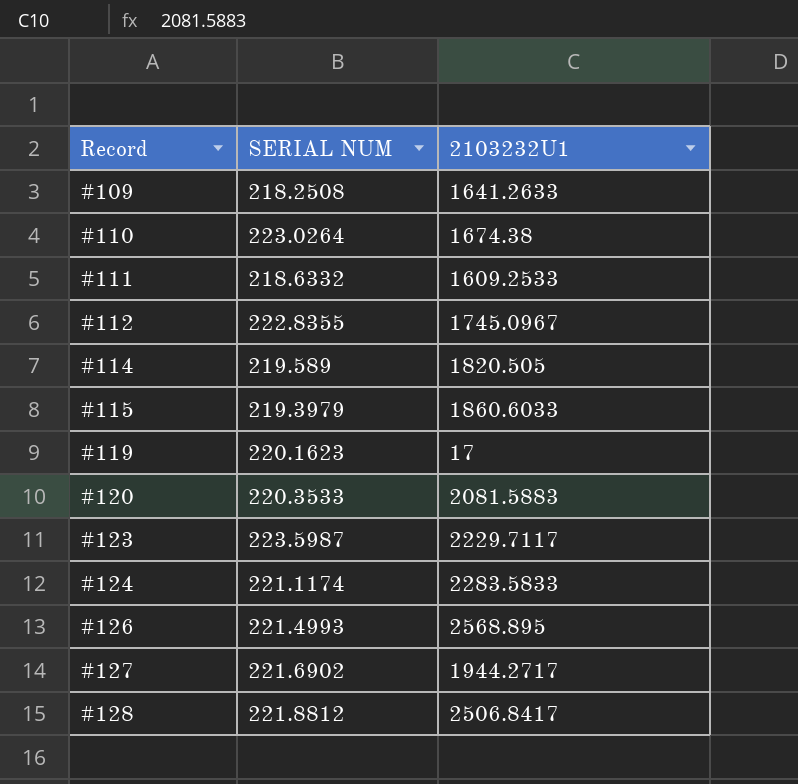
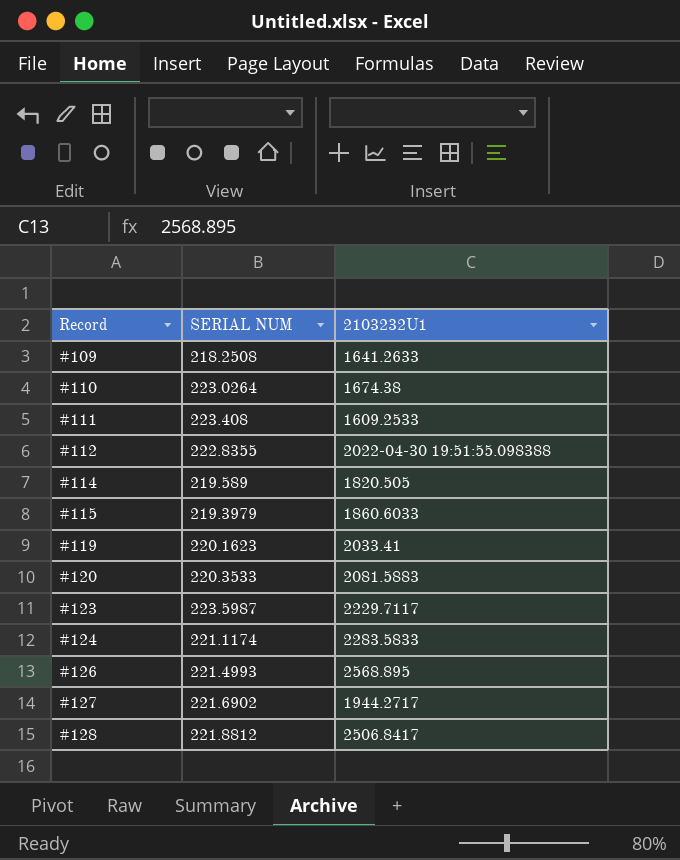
#111 | SERIAL NUM: 218.6332 -> 223.408
#112 | 2103232U1: 1745.0967 -> 2022-04-30 19:51:55.098388
#119 | 2103232U1: 17 -> 2033.41

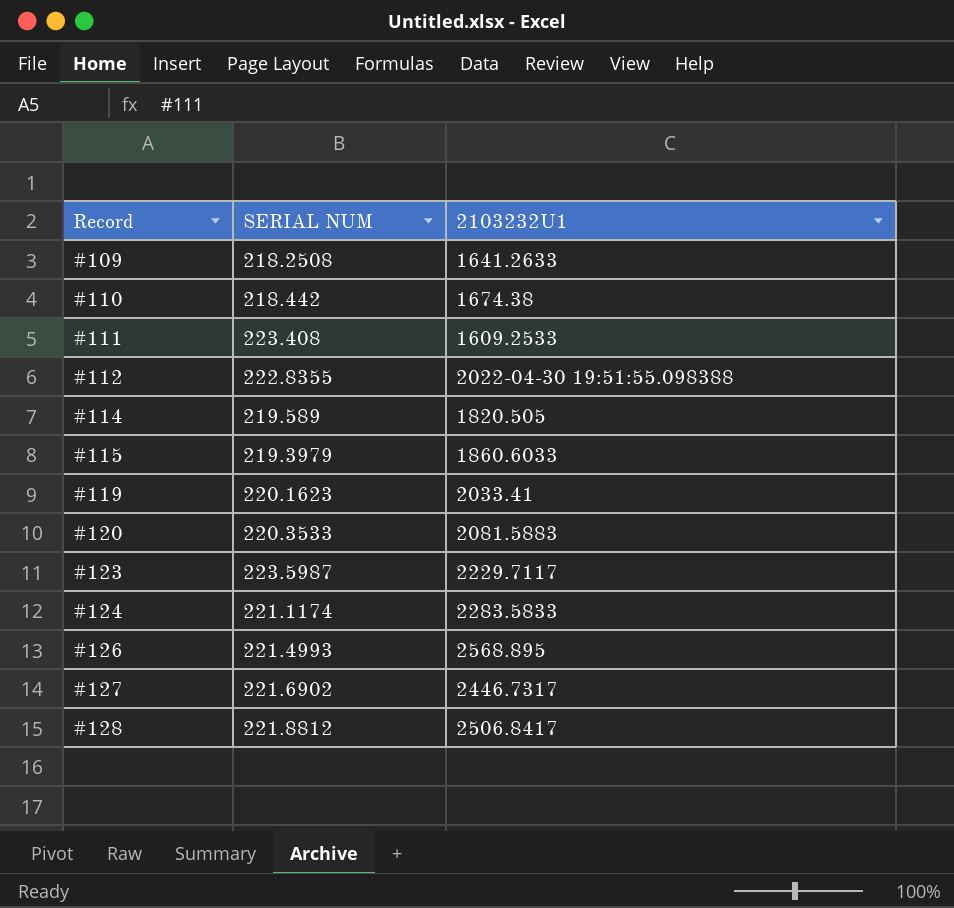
#110 | SERIAL NUM: 223.0264 -> 218.442
#127 | 2103232U1: 1944.2717 -> 2446.7317

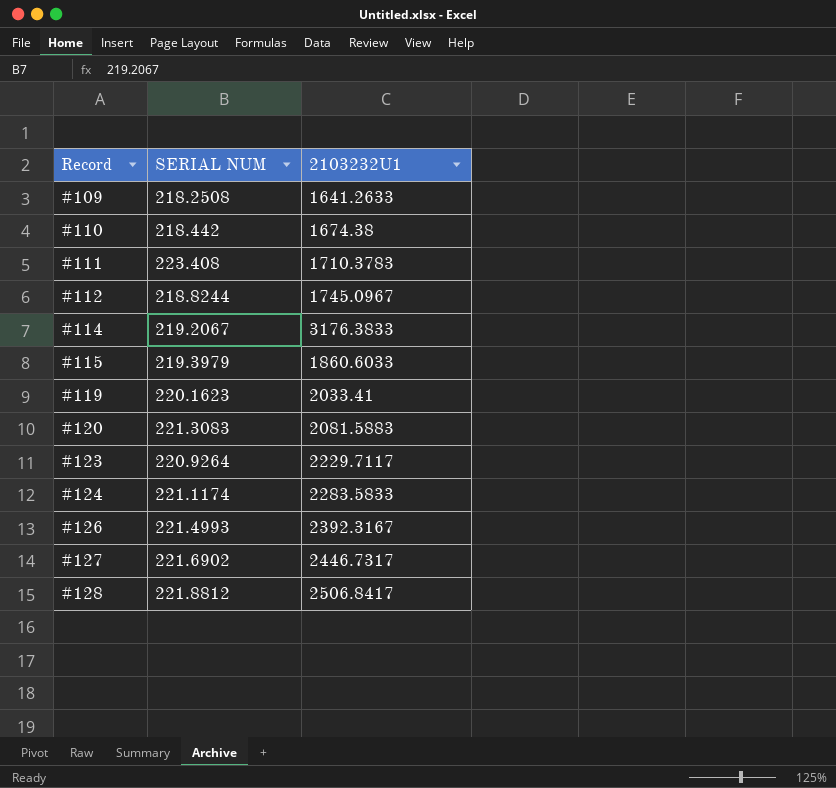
#111 | 2103232U1: 1609.2533 -> 1710.3783
#112 | SERIAL NUM: 222.8355 -> 218.8244
#112 | 2103232U1: 2022-04-30 19:51:55.098388 -> 1745.0967
#114 | SERIAL NUM: 219.589 -> 219.2067
#114 | 2103232U1: 1820.505 -> 3176.3833
#120 | SERIAL NUM: 220.3533 -> 221.3083
#123 | SERIAL NUM: 223.5987 -> 220.9264
#126 | 2103232U1: 2568.895 -> 2392.3167

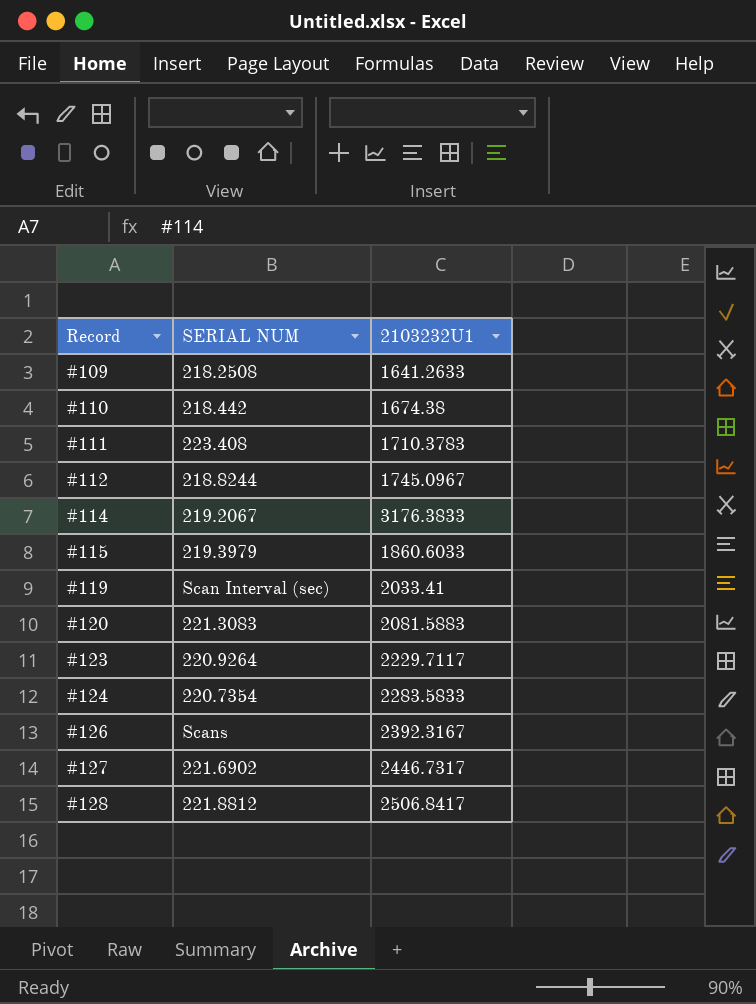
#119 | SERIAL NUM: 220.1623 -> Scan Interval (sec)
#124 | SERIAL NUM: 221.1174 -> 220.7354
#126 | SERIAL NUM: 221.4993 -> Scans

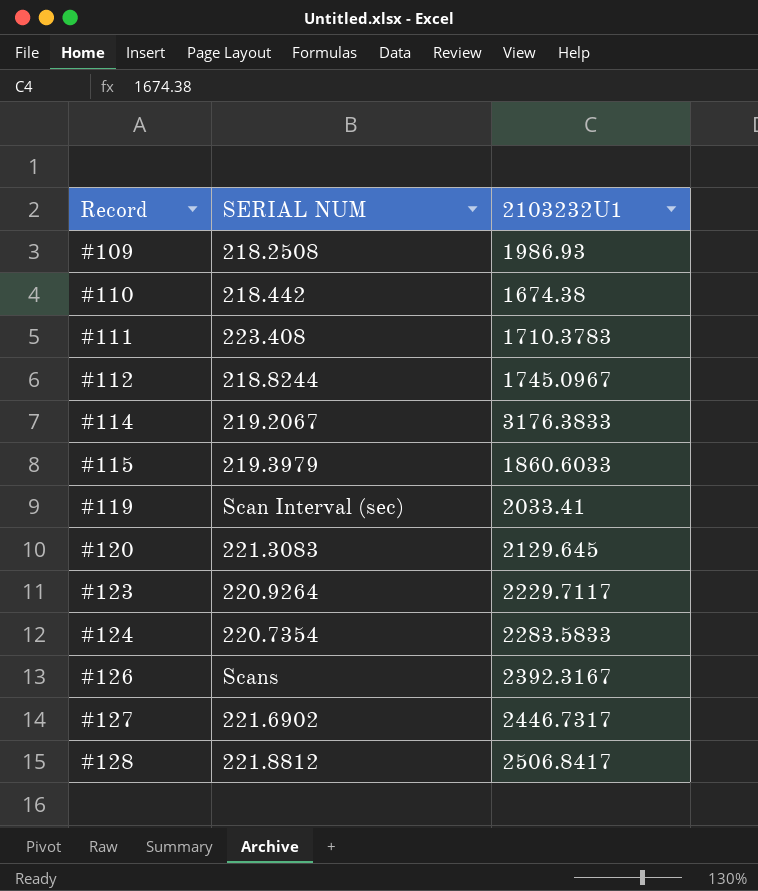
#109 | 2103232U1: 1641.2633 -> 1986.93
#120 | 2103232U1: 2081.5883 -> 2129.645

